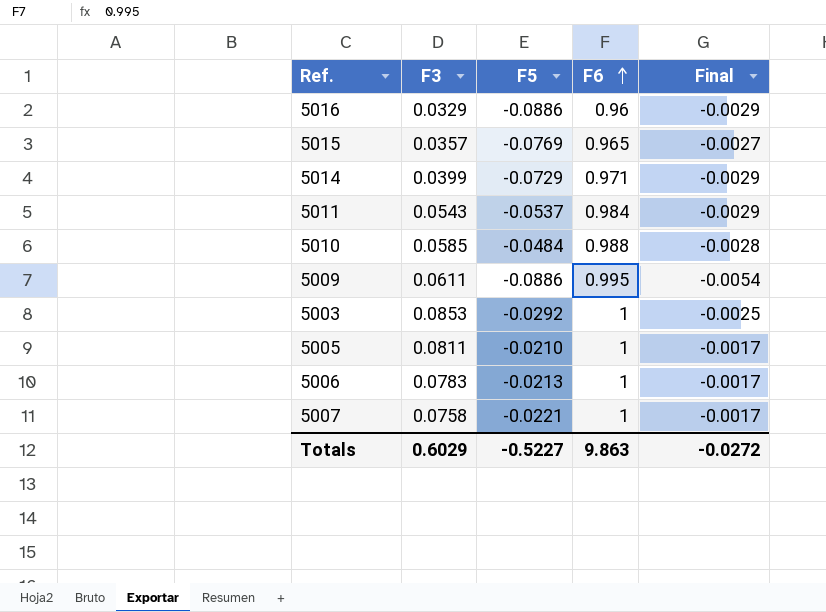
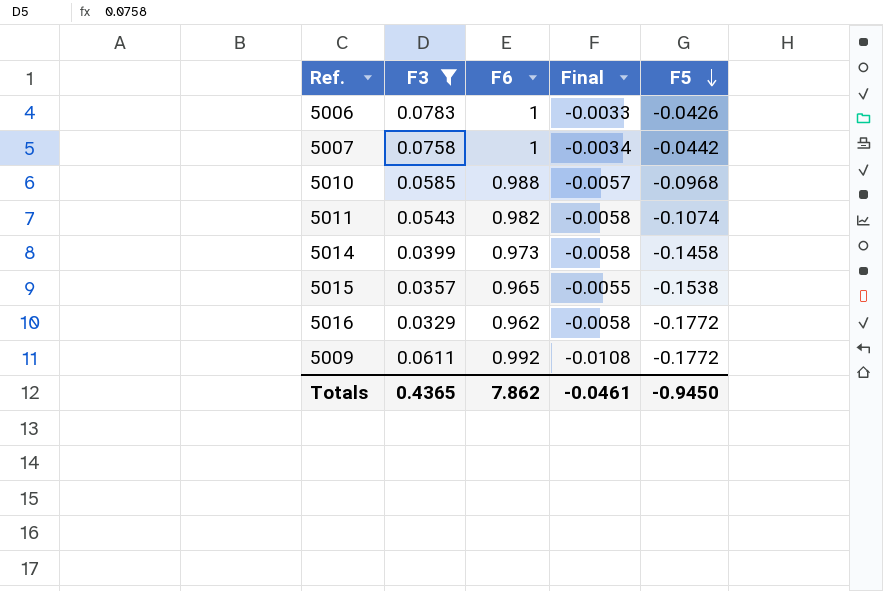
filter: none -> F3 <= 0.0783
row order: F6 ascending -> F5 descending
column F5 | position: 3 -> 5
5006 | Final: -0.0017 -> -0.0033
5006 | F5: -0.0213 -> -0.0426
5007 | Final: -0.0017 -> -0.0034
5007 | F5: -0.0221 -> -0.0442
5010 | Final: -0.0028 -> -0.0057
5010 | F5: -0.0484 -> -0.0968
5011 | F6: 0.984 -> 0.982
5011 | Final: -0.0029 -> -0.0058
5011 | F5: -0.0537 -> -0.1074
5014 | F6: 0.971 -> 0.973
5014 | Final: -0.0029 -> -0.0058
5014 | F5: -0.0729 -> -0.1458
5015 | Final: -0.0027 -> -0.0055
5015 | F5: -0.0769 -> -0.1538
5016 | F6: 0.96 -> 0.962
5016 | Final: -0.0029 -> -0.0058
5016 | F5: -0.0886 -> -0.1772
5009 | F6: 0.995 -> 0.992
5009 | Final: -0.0054 -> -0.0108
5009 | F5: -0.0886 -> -0.1772
Totals | F3: 0.6029 -> 0.4365
Totals | F6: 9.863 -> 7.862
Totals | Final: -0.0272 -> -0.0461
Totals | F5: -0.5227 -> -0.9450

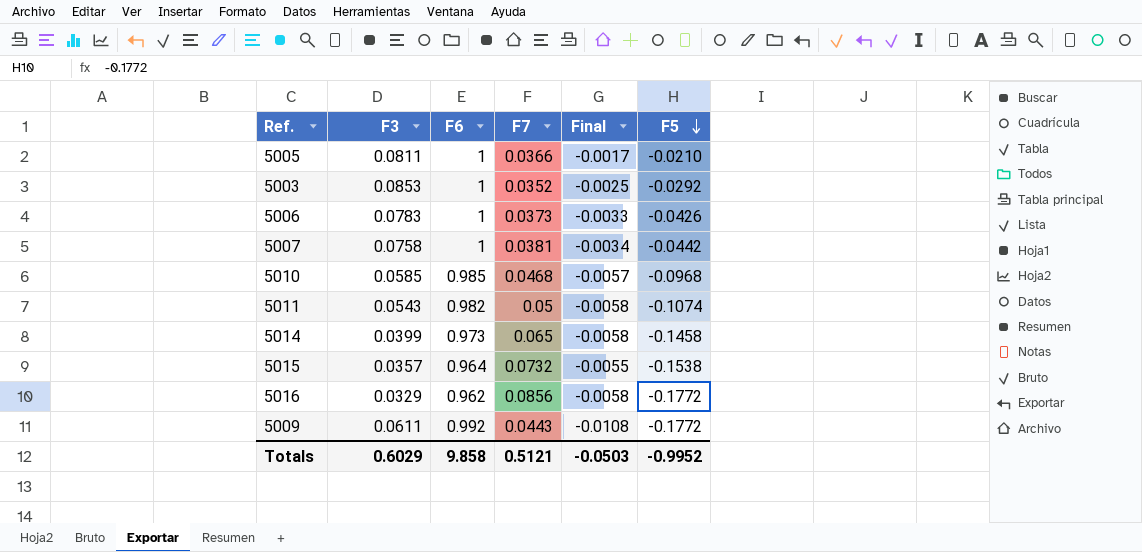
filter: F3 <= 0.0783 -> none
column F7 | position: none -> 4
5010 | F6: 0.988 -> 0.985
5015 | F6: 0.965 -> 0.964
Totals | F3: 0.4365 -> 0.6029
Totals | F6: 7.862 -> 9.858
Totals | Final: -0.0461 -> -0.0503
Totals | F5: -0.9450 -> -0.9952

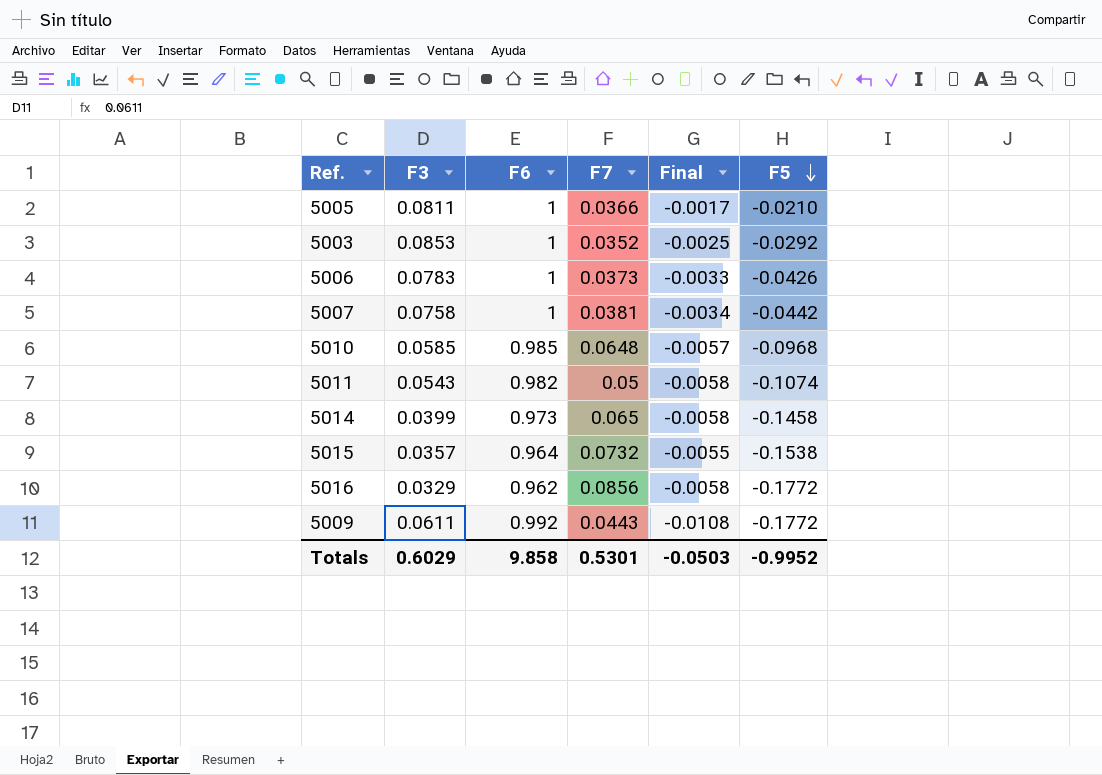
5010 | F7: 0.0468 -> 0.0648
Totals | F7: 0.5121 -> 0.5301

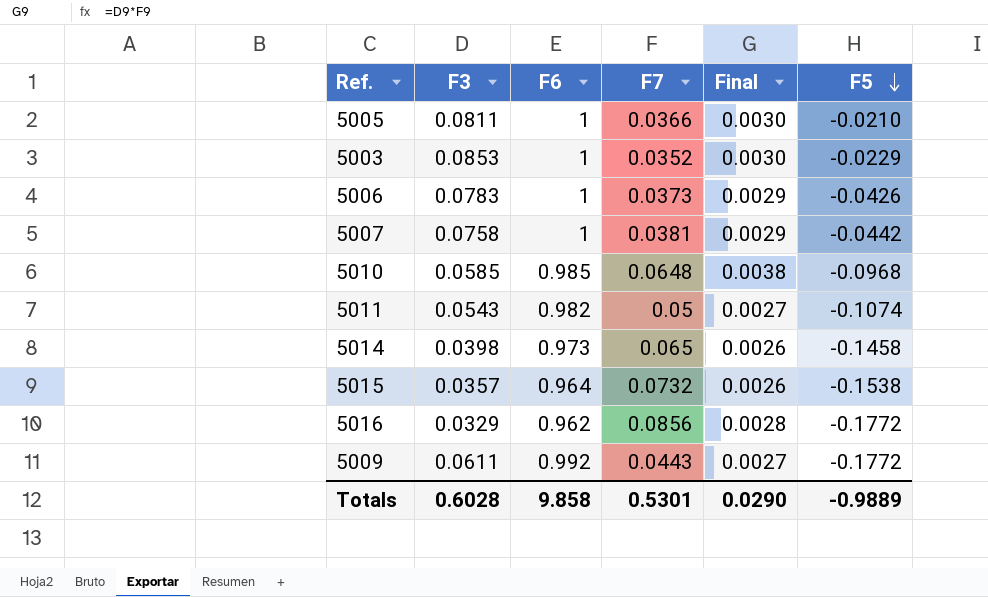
column Final | formula: [F3] * [F5] -> [F3] * [F7]
5003 | F5: -0.0292 -> -0.0229
5014 | F3: 0.0399 -> 0.0398
Totals | F3: 0.6029 -> 0.6028
Totals | Final: -0.0503 -> 0.0290
Totals | F5: -0.9952 -> -0.9889

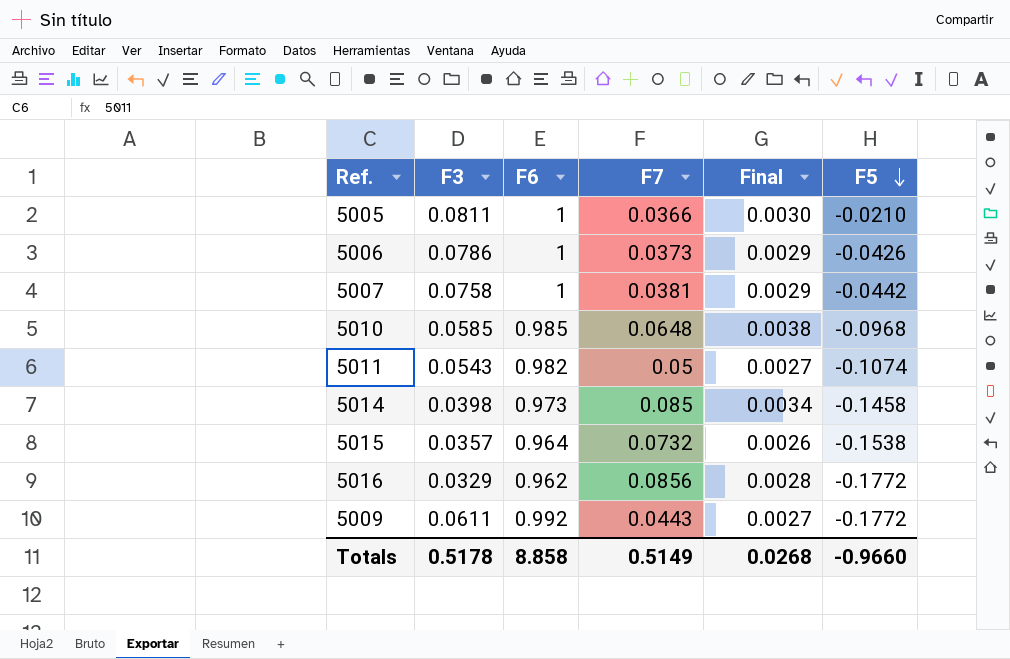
row 5003: 0.0853 | 1 | 0.0352 | 0.0030 | -0.0229 -> none
5006 | F3: 0.0783 -> 0.0786
5014 | F7: 0.065 -> 0.085
5014 | Final: 0.0026 -> 0.0034
Totals | F3: 0.6028 -> 0.5178
Totals | F6: 9.858 -> 8.858
Totals | F7: 0.5301 -> 0.5149
Totals | Final: 0.0290 -> 0.0268
Totals | F5: -0.9889 -> -0.9660

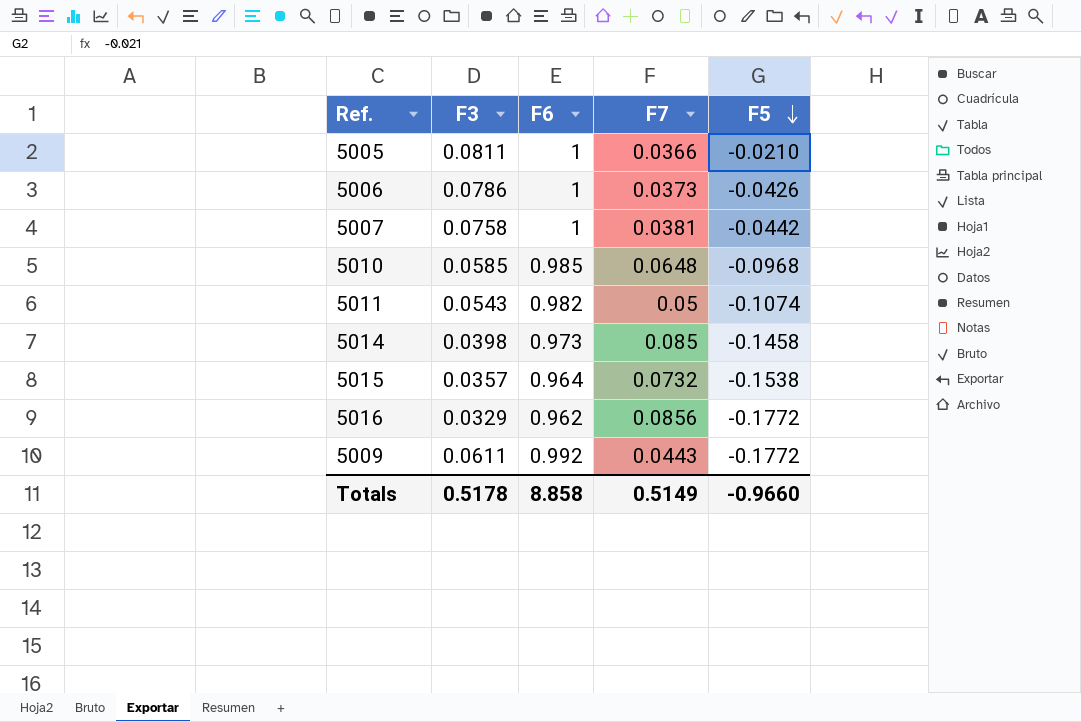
column Final | formula: [F3] * [F7] -> none

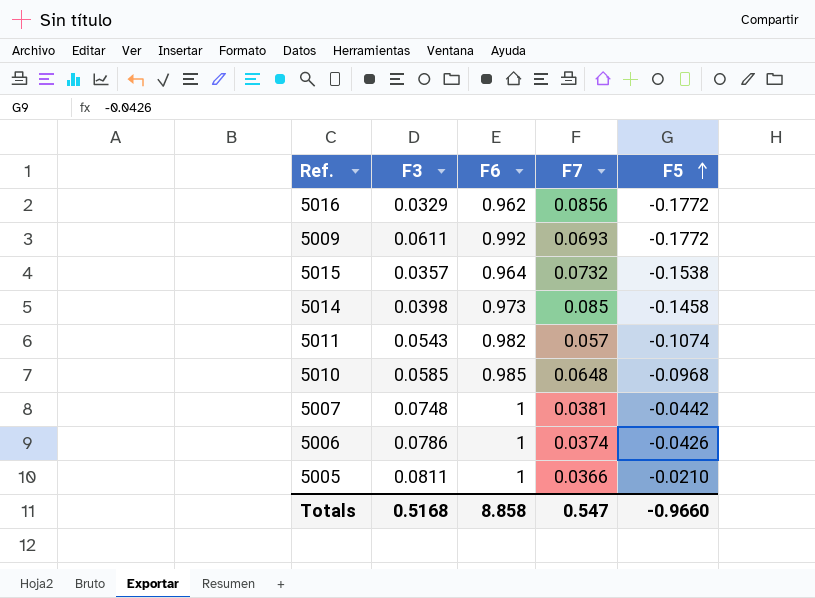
row order: F5 descending -> F5 ascending
5009 | F7: 0.0443 -> 0.0693
5011 | F7: 0.05 -> 0.057
5007 | F3: 0.0758 -> 0.0748
5006 | F7: 0.0373 -> 0.0374
Totals | F3: 0.5178 -> 0.5168
Totals | F7: 0.5149 -> 0.547

